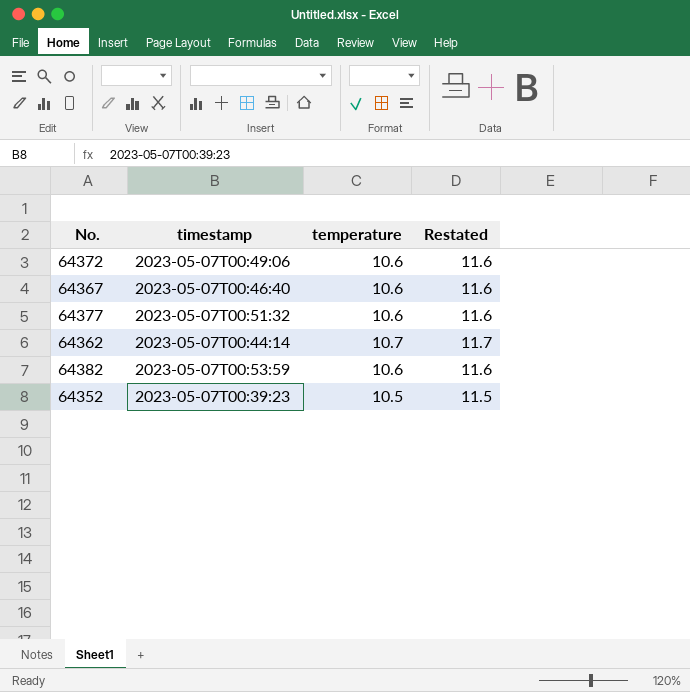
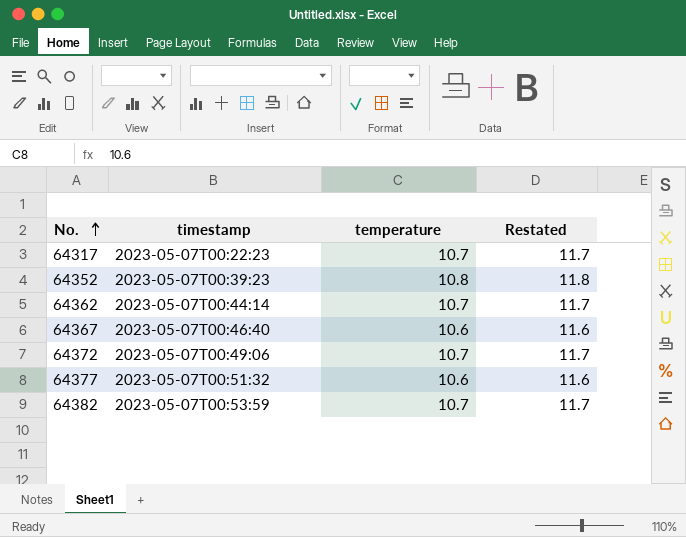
row order: none -> No. ascending
row 64317: none -> 2023-05-07T00:22:23 | 10.7 | 11.7
64352 | temperature: 10.5 -> 10.8
64352 | Restated: 11.5 -> 11.8
64372 | temperature: 10.6 -> 10.7
64372 | Restated: 11.6 -> 11.7
64382 | temperature: 10.6 -> 10.7
64382 | Restated: 11.6 -> 11.7

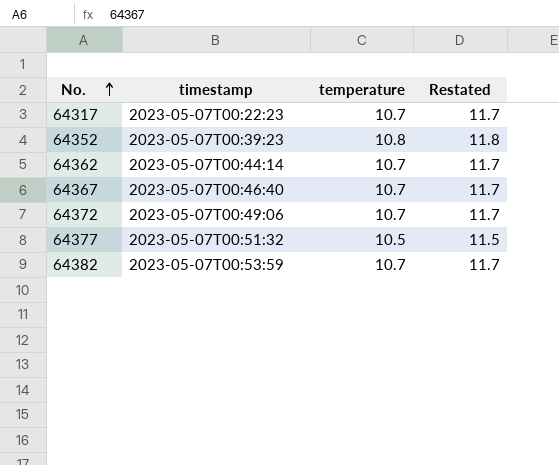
64367 | temperature: 10.6 -> 10.7
64367 | Restated: 11.6 -> 11.7
64377 | temperature: 10.6 -> 10.5
64377 | Restated: 11.6 -> 11.5

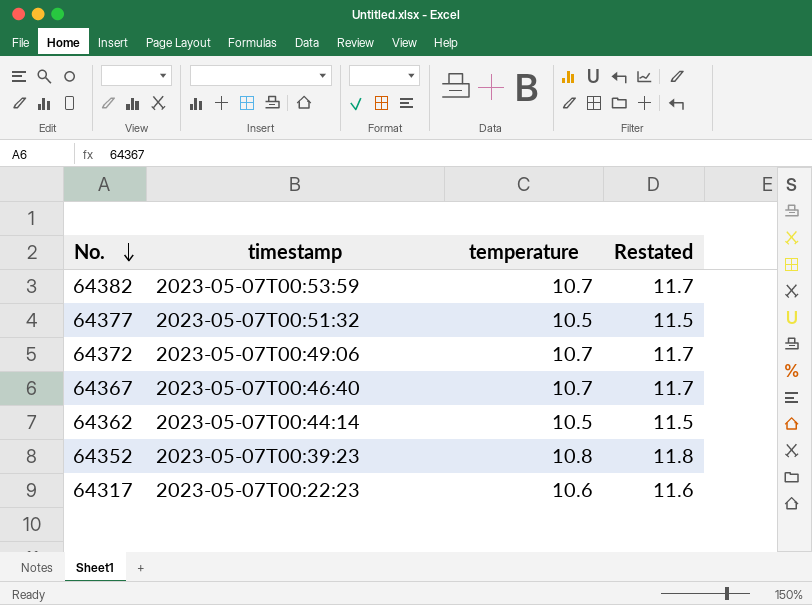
row order: No. ascending -> No. descending
64362 | temperature: 10.7 -> 10.5
64362 | Restated: 11.7 -> 11.5
64317 | temperature: 10.7 -> 10.6
64317 | Restated: 11.7 -> 11.6

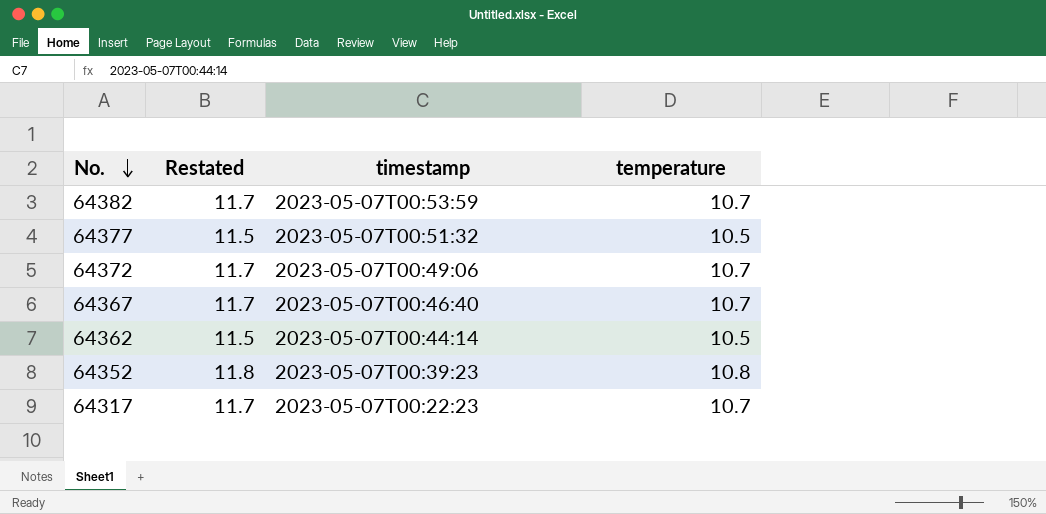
column Restated | position: 4 -> 2
64317 | Restated: 11.6 -> 11.7
64317 | temperature: 10.6 -> 10.7

